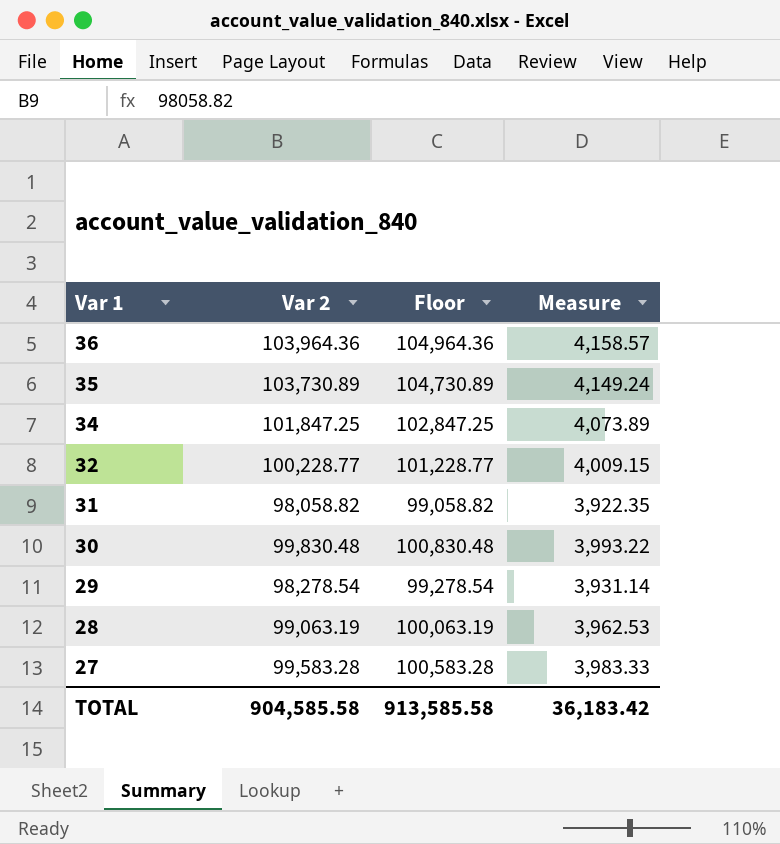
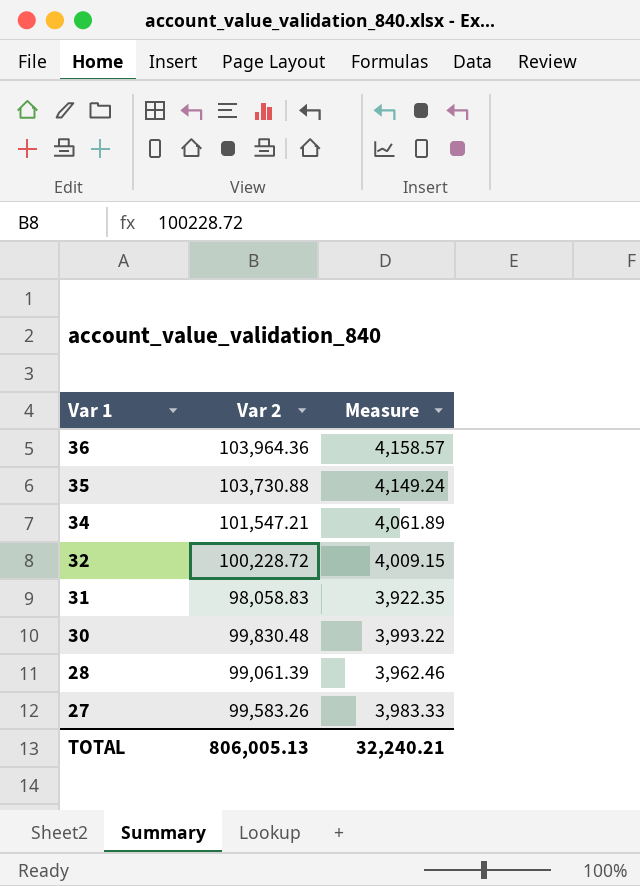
column Floor | formula: [Var 2] + 1000 -> none
row 29: 98,278.54 | 99,278.54 | 3,931.14 -> none
35 | Var 2: 103,730.89 -> 103,730.88
34 | Var 2: 101,847.25 -> 101,547.21
34 | Measure: 4,073.89 -> 4,061.89
32 | Var 2: 100,228.77 -> 100,228.72
31 | Var 2: 98,058.82 -> 98,058.83
28 | Var 2: 99,063.19 -> 99,061.39
28 | Measure: 3,962.53 -> 3,962.46
27 | Var 2: 99,583.28 -> 99,583.26
TOTAL | Var 2: 904,585.58 -> 806,005.13
TOTAL | Measure: 36,183.42 -> 32,240.21

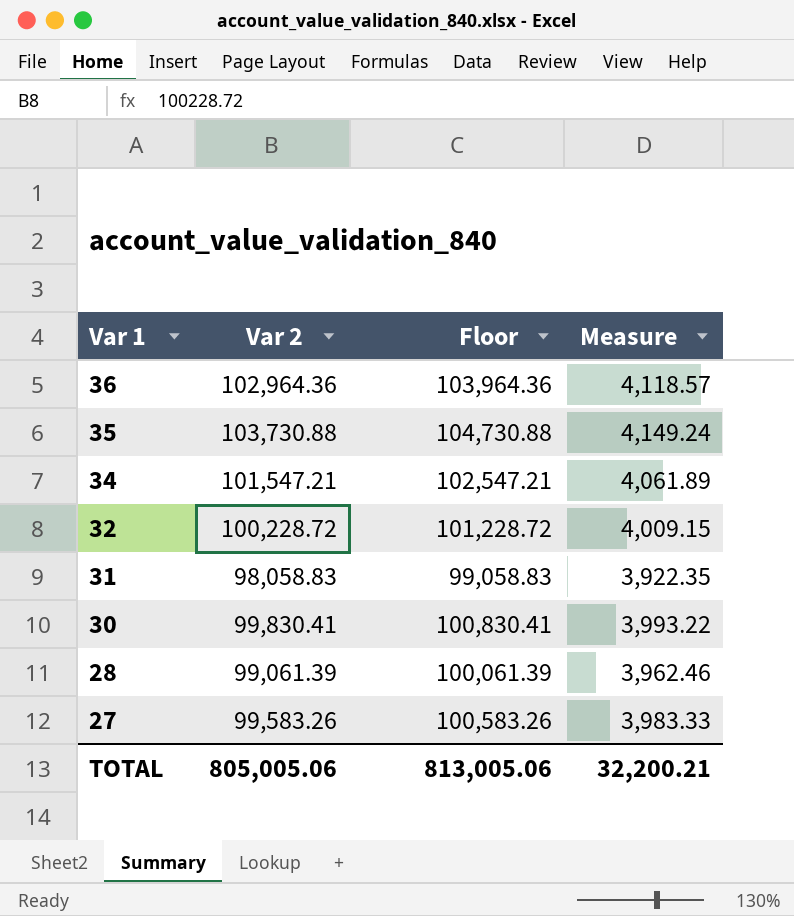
column Floor | formula: none -> [Var 2] + 1000
36 | Var 2: 103,964.36 -> 102,964.36
36 | Measure: 4,158.57 -> 4,118.57
30 | Var 2: 99,830.48 -> 99,830.41
TOTAL | Var 2: 806,005.13 -> 805,005.06
TOTAL | Measure: 32,240.21 -> 32,200.21

